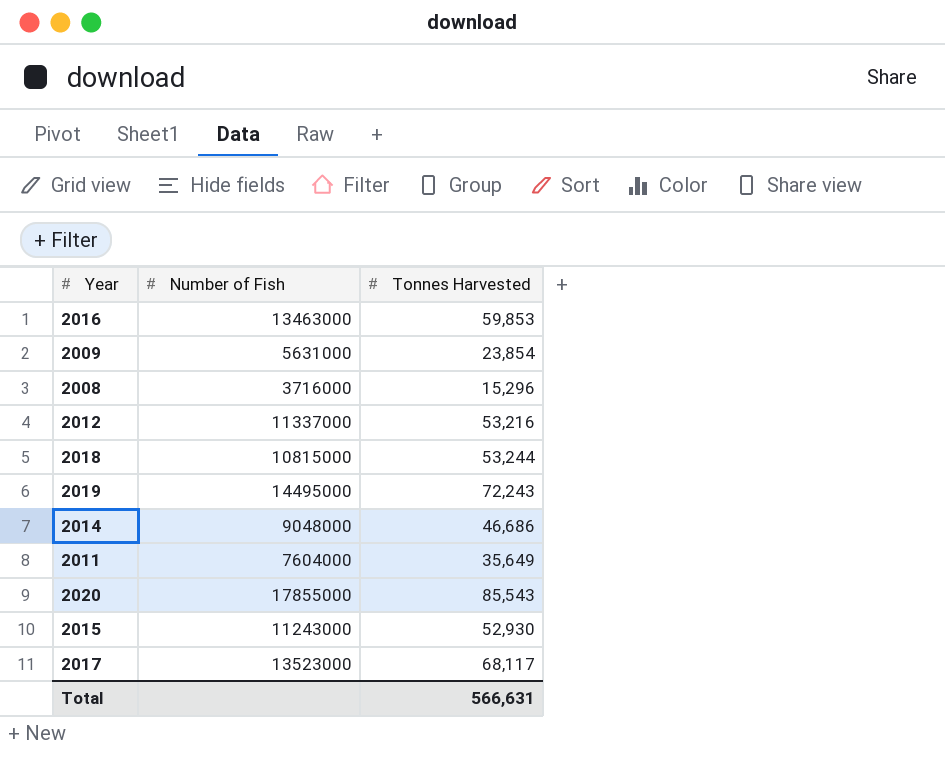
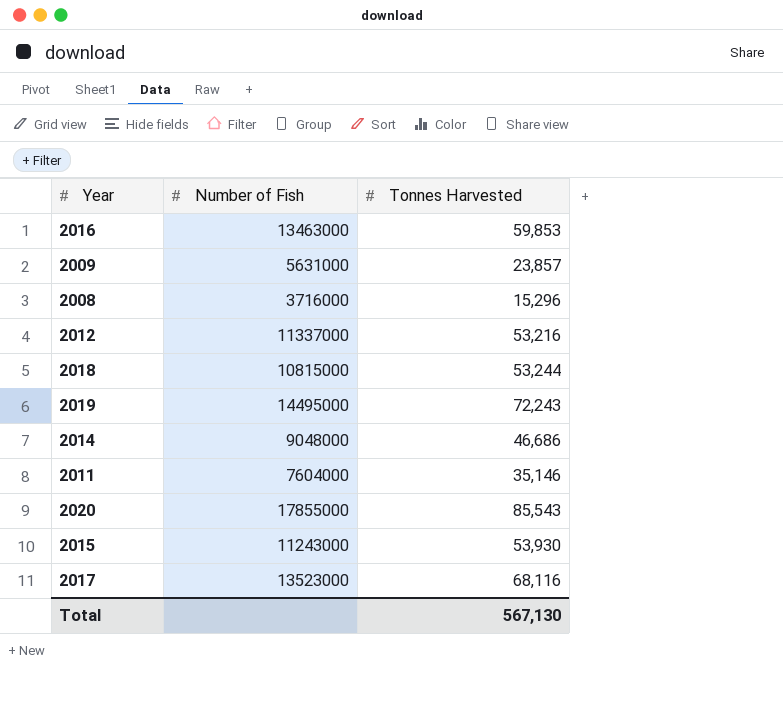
2009 | Tonnes Harvested: 23,854 -> 23,857
2011 | Tonnes Harvested: 35,649 -> 35,146
2015 | Tonnes Harvested: 52,930 -> 53,930
2017 | Tonnes Harvested: 68,117 -> 68,116
Total | Tonnes Harvested: 566,631 -> 567,130

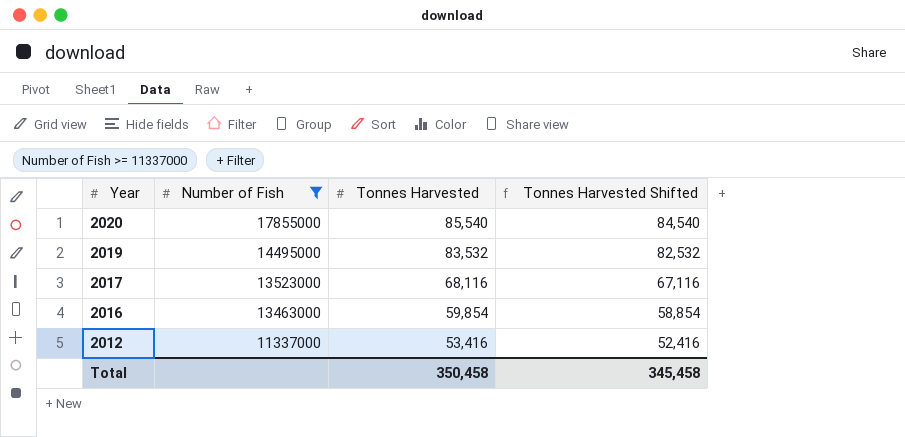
filter: none -> Number of Fish >= 11337000
row order: none -> Year descending
column Tonnes Harvested Shifted | formula: none -> [Tonnes Harvested] - 1000
2020 | Tonnes Harvested: 85,543 -> 85,540
2019 | Tonnes Harvested: 72,243 -> 83,532
2016 | Tonnes Harvested: 59,853 -> 59,854
2012 | Tonnes Harvested: 53,216 -> 53,416
Total | Tonnes Harvested: 567,130 -> 350,458

